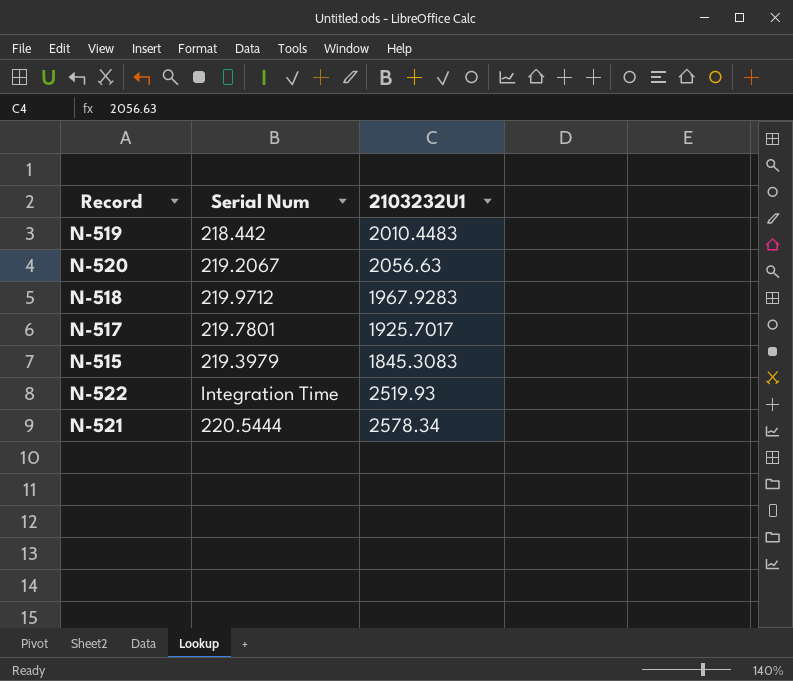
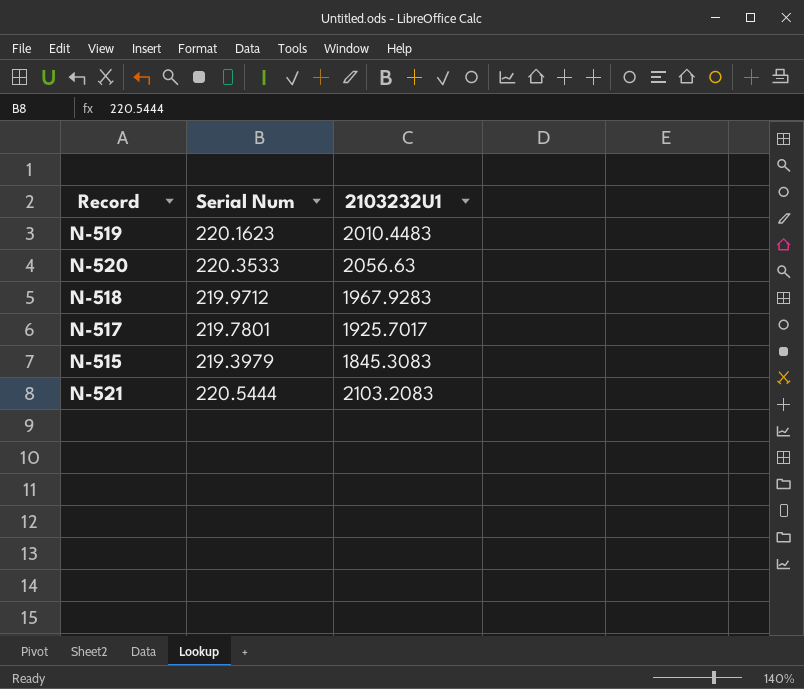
row N-522: Integration Time | 2519.93 -> none
N-519 | Serial Num: 218.442 -> 220.1623
N-520 | Serial Num: 219.2067 -> 220.3533
N-521 | 2103232U1: 2578.34 -> 2103.2083

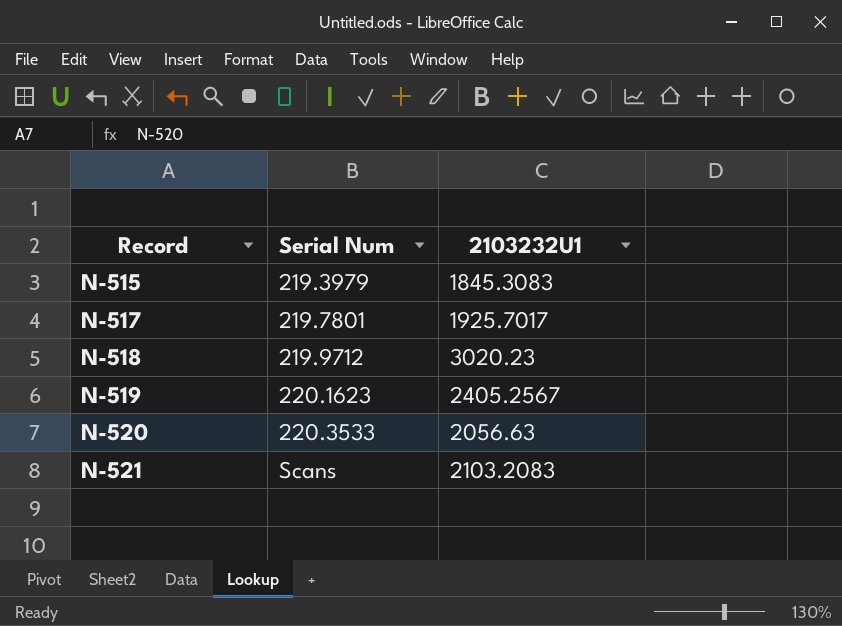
row order: none -> Record ascending
N-518 | 2103232U1: 1967.9283 -> 3020.23
N-519 | 2103232U1: 2010.4483 -> 2405.2567
N-521 | Serial Num: 220.5444 -> Scans

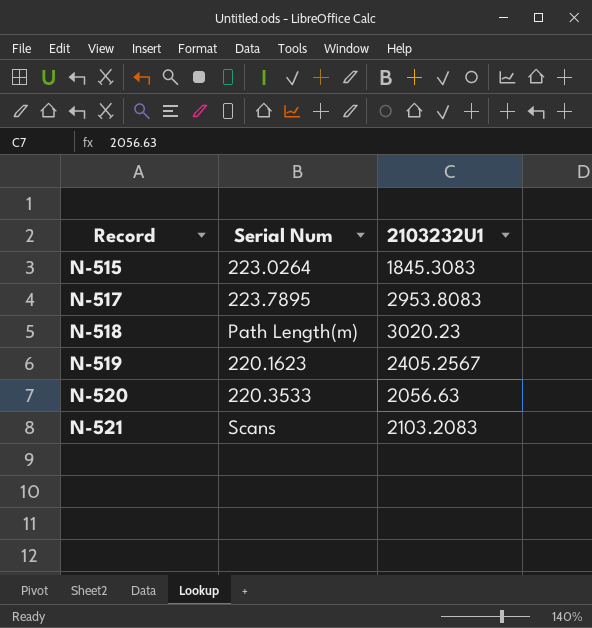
N-515 | Serial Num: 219.3979 -> 223.0264
N-517 | Serial Num: 219.7801 -> 223.7895
N-517 | 2103232U1: 1925.7017 -> 2953.8083
N-518 | Serial Num: 219.9712 -> Path Length(m)

